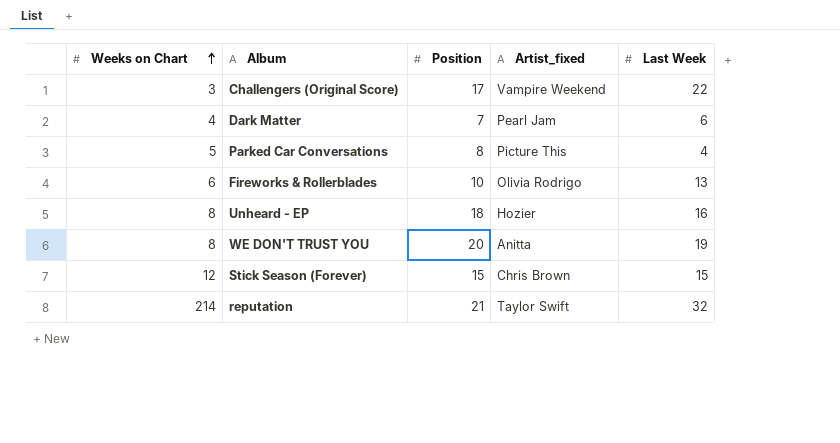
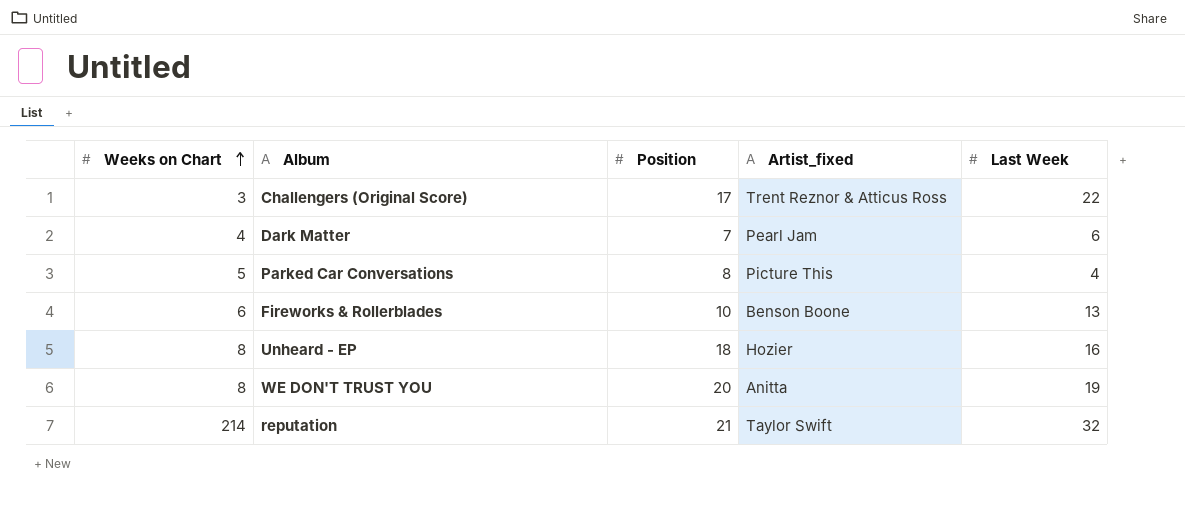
row Stick Season (Forever): 12 | 15 | Chris Brown | 15 -> none
Challengers (Original Score) | Artist_fixed: Vampire Weekend -> Trent Reznor & Atticus Ross
Fireworks & Rollerblades | Artist_fixed: Olivia Rodrigo -> Benson Boone

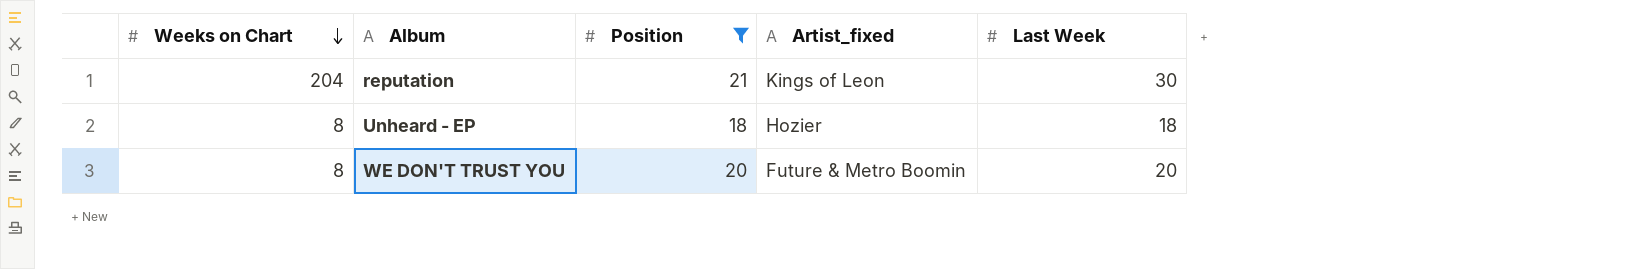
filter: none -> Position >= 18
row order: Weeks on Chart ascending -> Weeks on Chart descending
reputation | Weeks on Chart: 214 -> 204
reputation | Artist_fixed: Taylor Swift -> Kings of Leon
reputation | Last Week: 32 -> 30
Unheard - EP | Last Week: 16 -> 18
WE DON'T TRUST YOU | Artist_fixed: Anitta -> Future & Metro Boomin
WE DON'T TRUST YOU | Last Week: 19 -> 20

